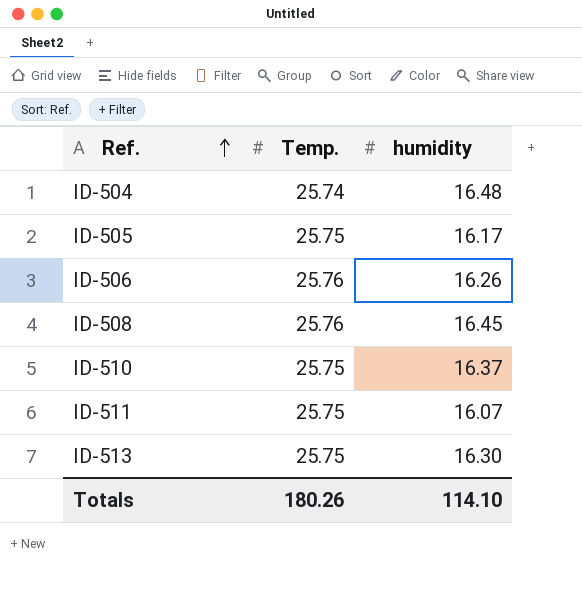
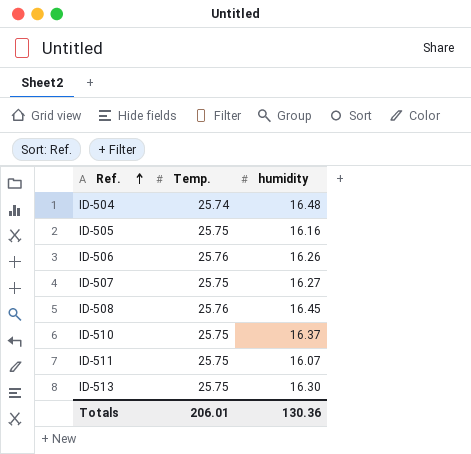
ID-505 | humidity: 16.17 -> 16.16
row ID-507: none -> 25.75 | 16.27
Totals | Temp.: 180.26 -> 206.01
Totals | humidity: 114.10 -> 130.36

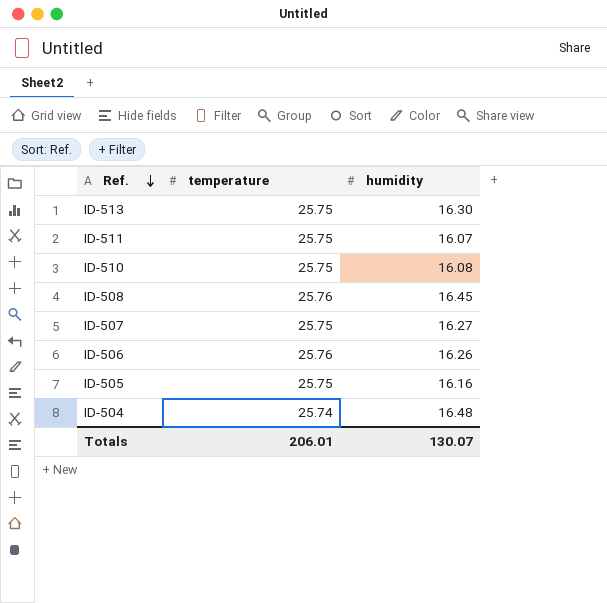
row order: Ref. ascending -> Ref. descending
column name: Temp. -> temperature
ID-510 | humidity: 16.37 -> 16.08
Totals | humidity: 130.36 -> 130.07

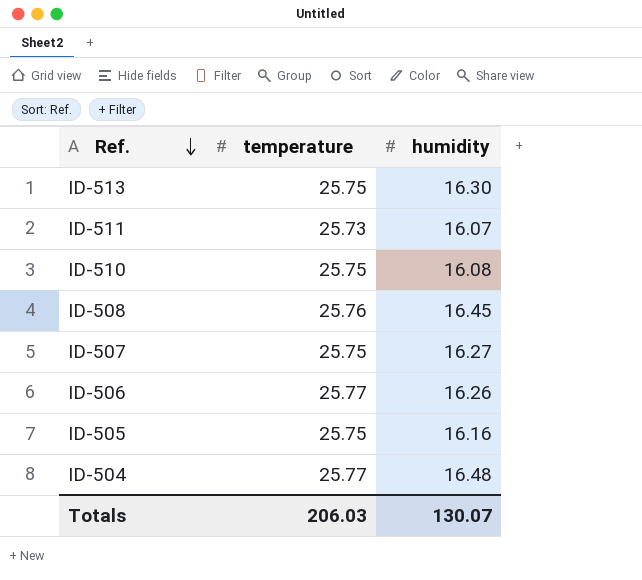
ID-511 | temperature: 25.75 -> 25.73
ID-506 | temperature: 25.76 -> 25.77
ID-504 | temperature: 25.74 -> 25.77
Totals | temperature: 206.01 -> 206.03

